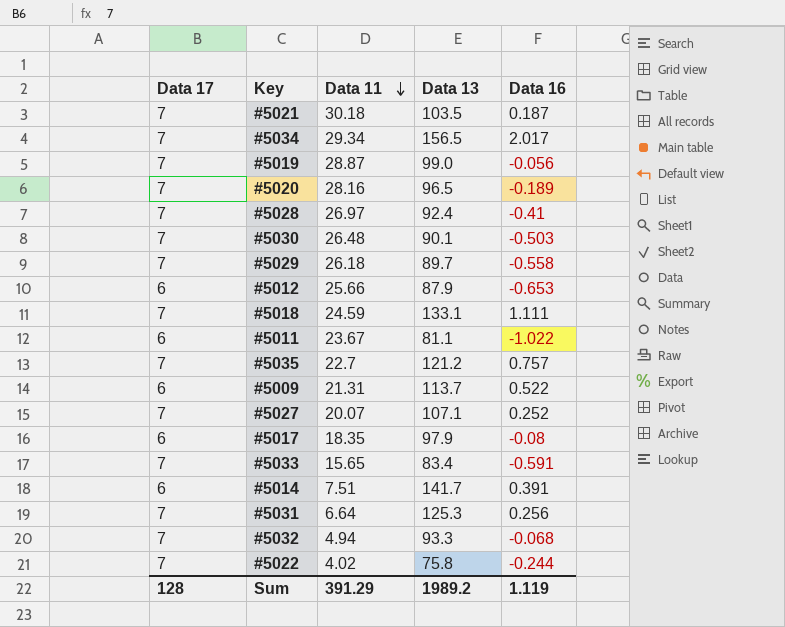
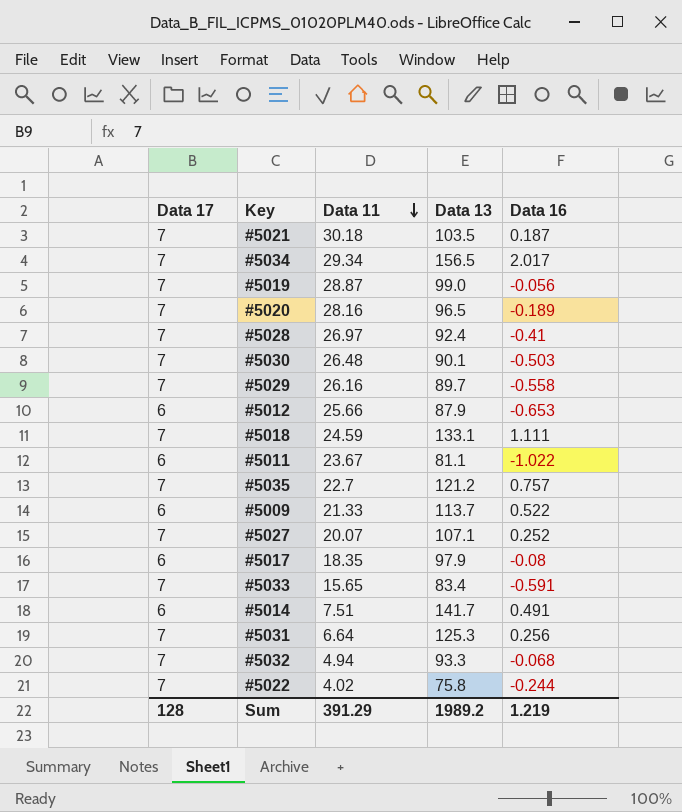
#5029 | Data 11: 26.18 -> 26.16
#5009 | Data 11: 21.31 -> 21.33
#5014 | Data 16: 0.391 -> 0.491
Sum | Data 16: 1.119 -> 1.219

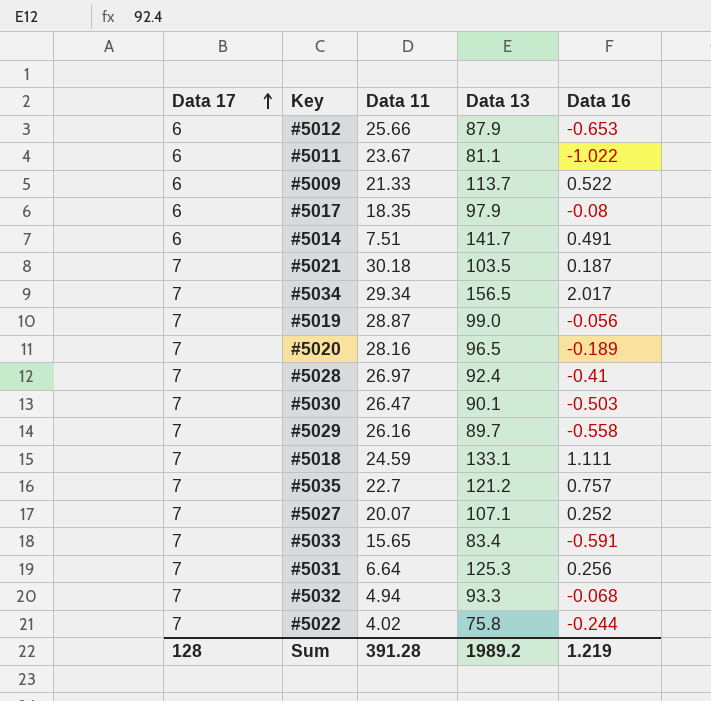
row order: Data 11 descending -> Data 17 ascending
#5030 | Data 11: 26.48 -> 26.47
Sum | Data 11: 391.29 -> 391.28

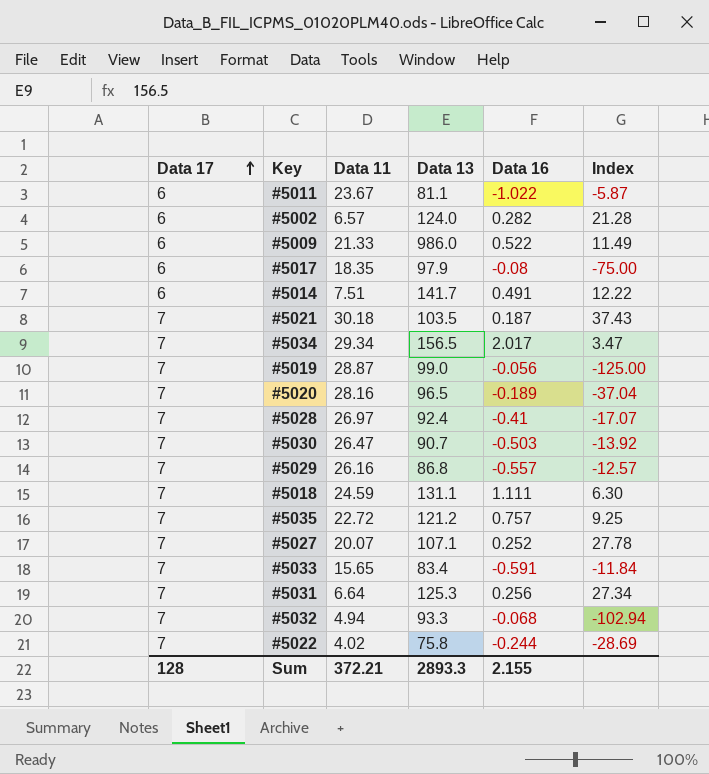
column Index | formula: none -> [Data 17] / [Data 16]
row #5012: 6 | 25.66 | 87.9 | -0.653 -> none
row #5002: none -> 6 | 6.57 | 124.0 | 0.282 | 21.28
#5009 | Data 13: 113.7 -> 986.0
#5030 | Data 13: 90.1 -> 90.7
#5029 | Data 13: 89.7 -> 86.8
#5029 | Data 16: -0.558 -> -0.557
#5018 | Data 13: 133.1 -> 131.1
#5035 | Data 11: 22.7 -> 22.72
Sum | Data 11: 391.28 -> 372.21
Sum | Data 13: 1989.2 -> 2893.3
Sum | Data 16: 1.219 -> 2.155

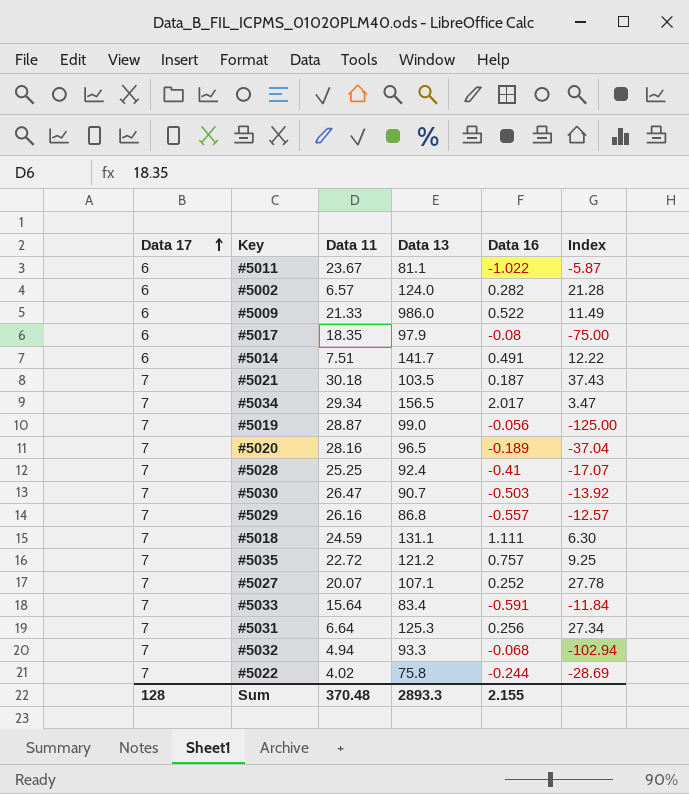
#5028 | Data 11: 26.97 -> 25.25
#5033 | Data 11: 15.65 -> 15.64
Sum | Data 11: 372.21 -> 370.48

